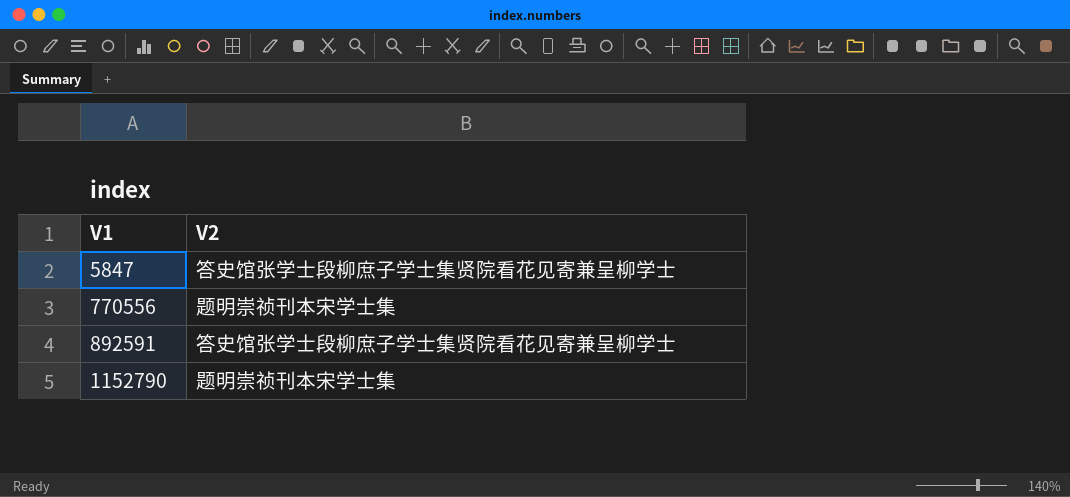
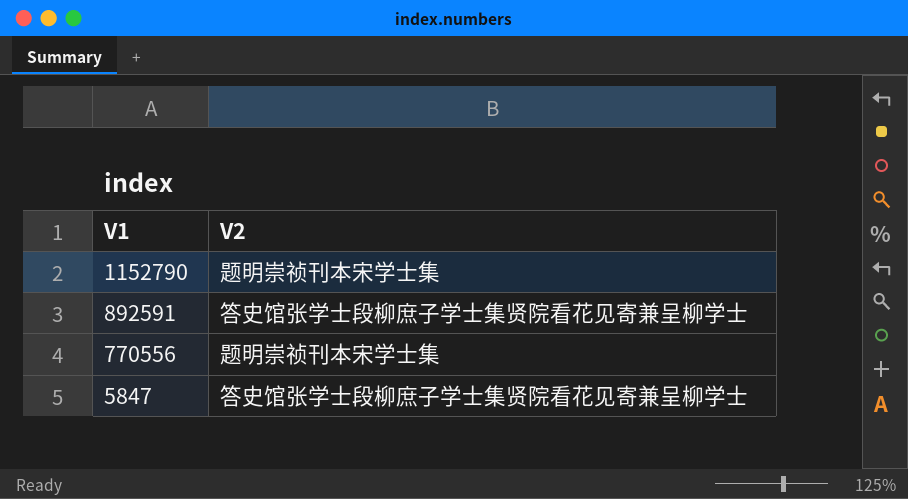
row order: V1 ascending -> V1 descending

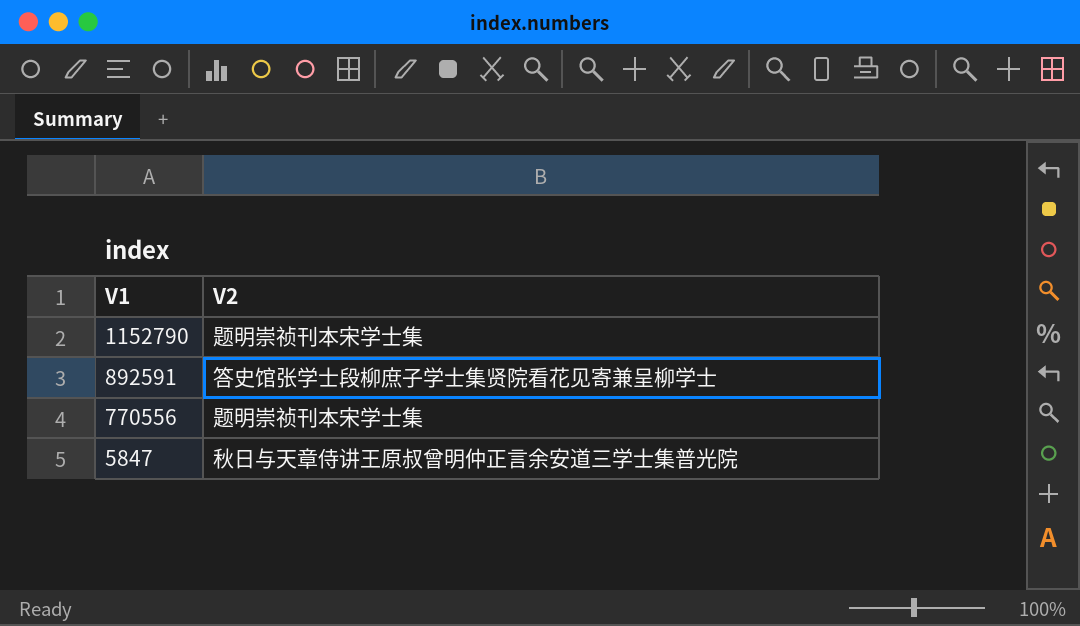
5847 | V2: 答史馆张学士段柳庶子学士集贤院看花见寄兼呈柳学士 -> 秋日与天章侍讲王原叔曾明仲正言余安道三学士集普光院

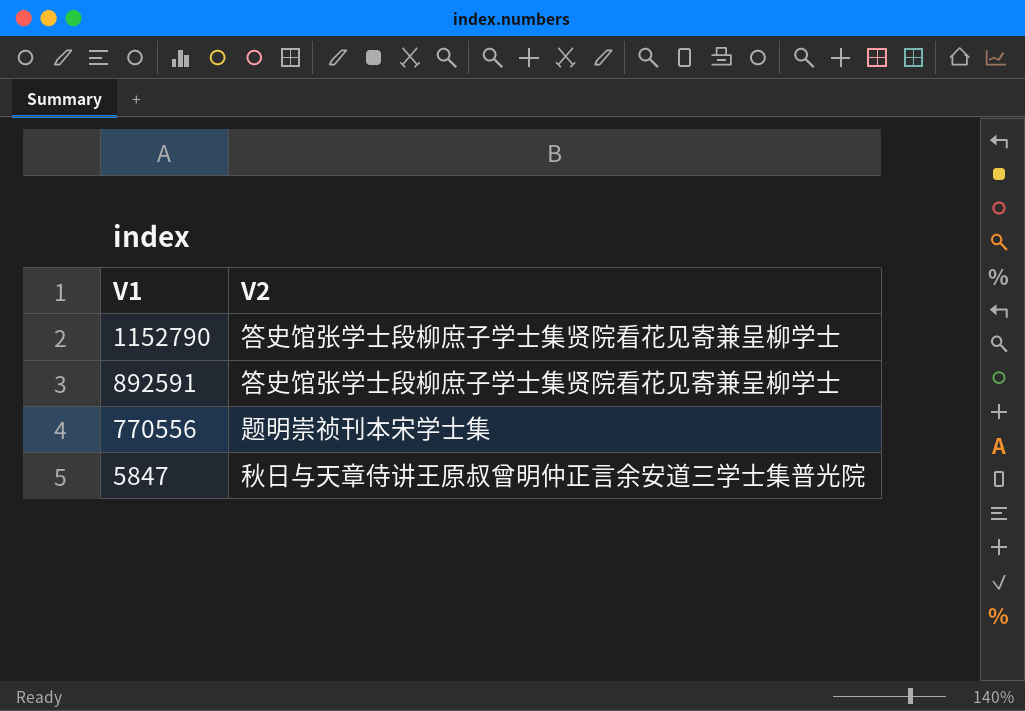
1152790 | V2: 题明崇祯刊本宋学士集 -> 答史馆张学士段柳庶子学士集贤院看花见寄兼呈柳学士

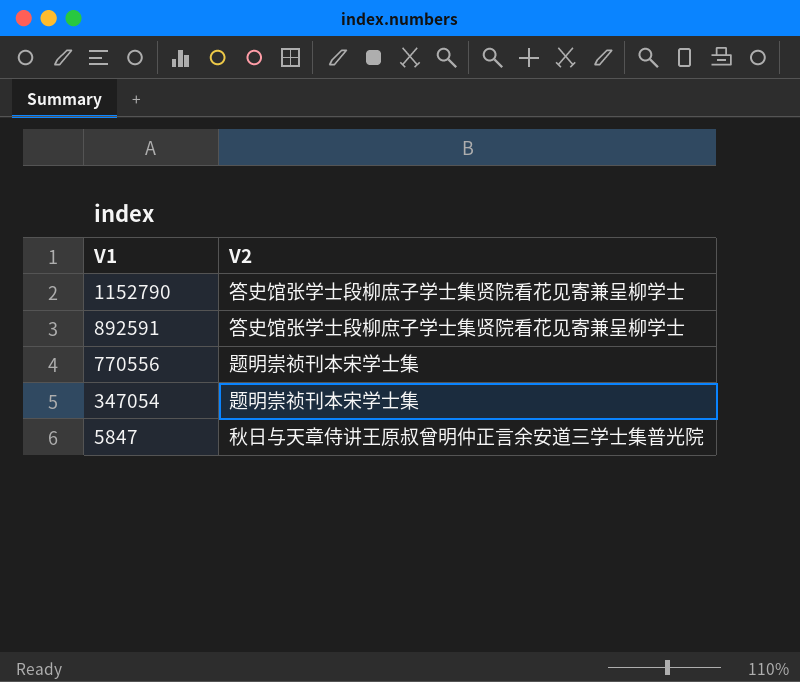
row 347054: none -> 题明崇祯刊本宋学士集

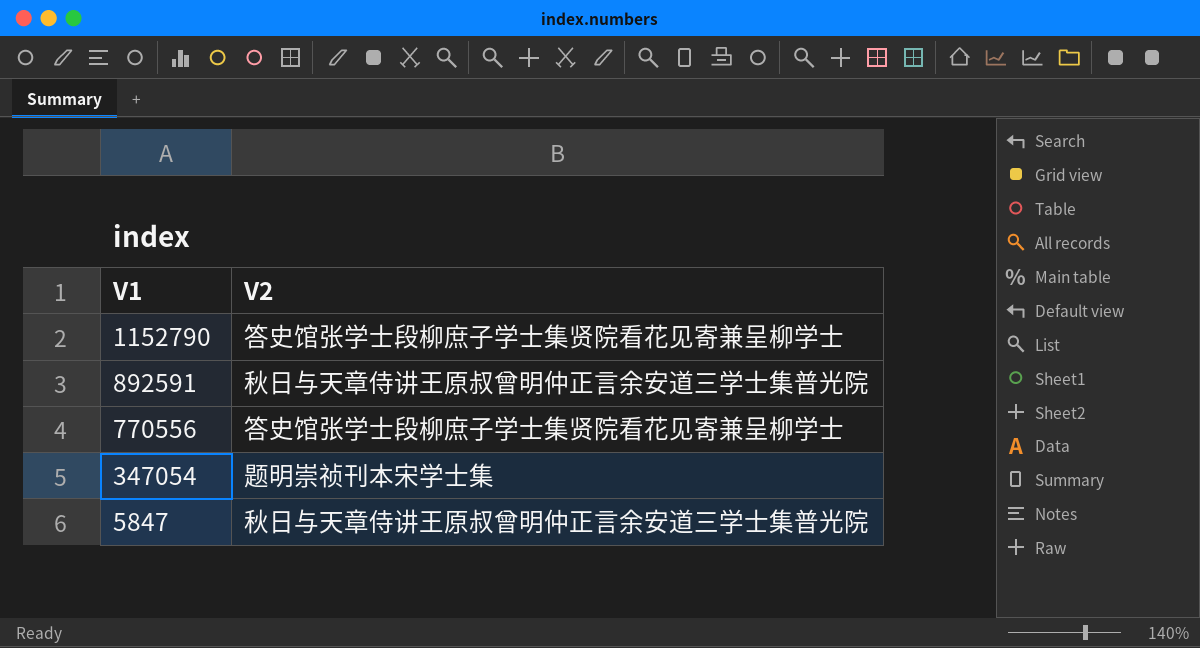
892591 | V2: 答史馆张学士段柳庶子学士集贤院看花见寄兼呈柳学士 -> 秋日与天章侍讲王原叔曾明仲正言余安道三学士集普光院
770556 | V2: 题明崇祯刊本宋学士集 -> 答史馆张学士段柳庶子学士集贤院看花见寄兼呈柳学士

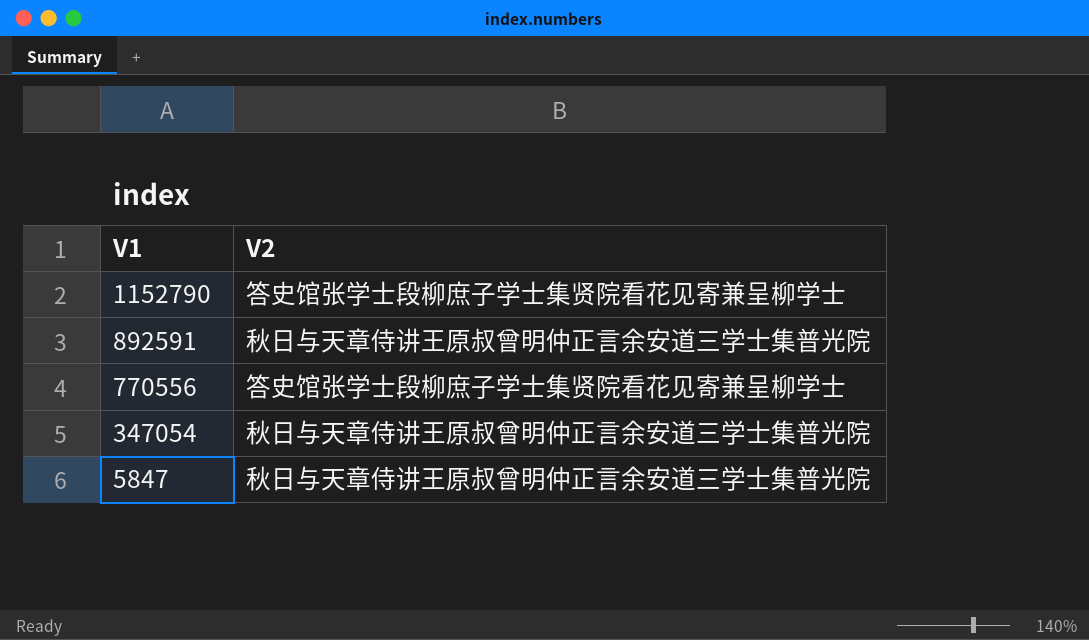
347054 | V2: 题明崇祯刊本宋学士集 -> 秋日与天章侍讲王原叔曾明仲正言余安道三学士集普光院

